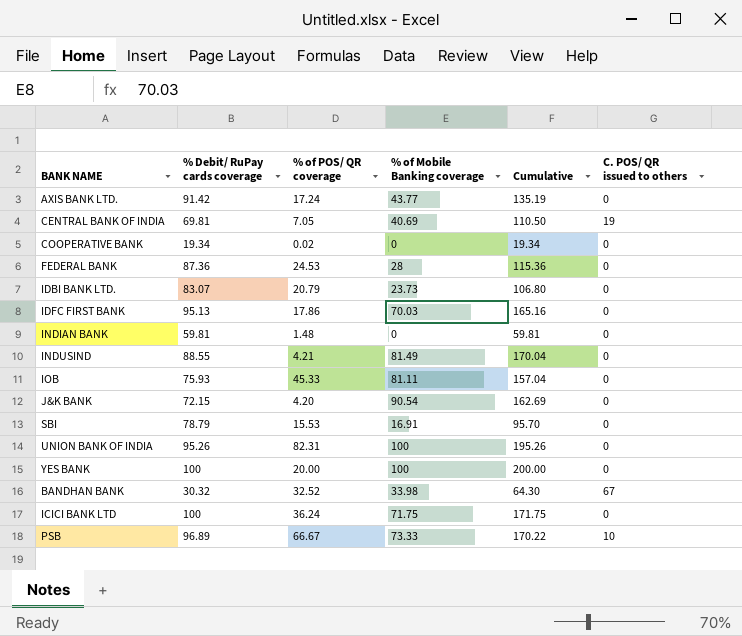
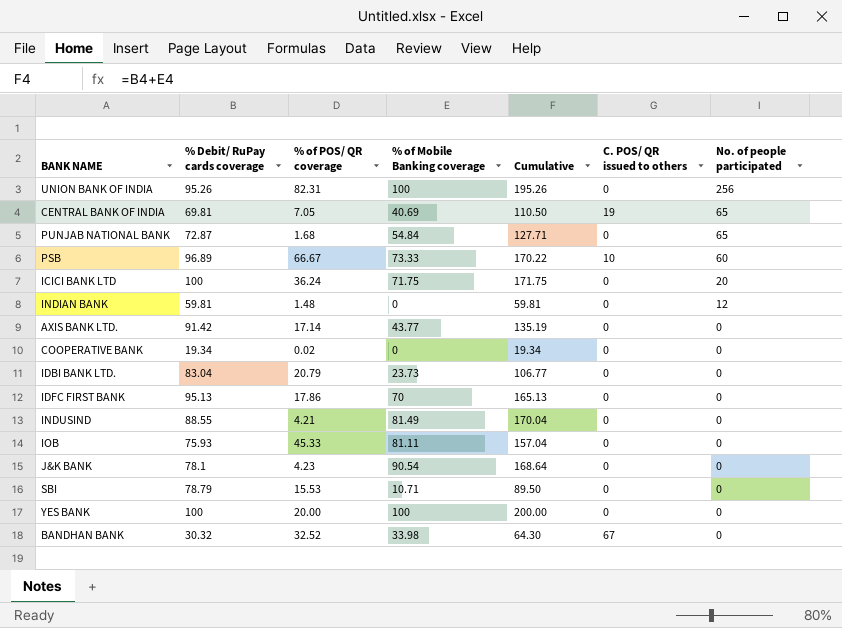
row order: none -> No. of people participated descending
column No. of people participated | position: none -> 7
row FEDERAL BANK: 87.36 | 24.53 | 28 | 115.36 | 0 -> none
row PUNJAB NATIONAL BANK: none -> 72.87 | 1.68 | 54.84 | 127.71 | 0 | 65
AXIS BANK LTD. | % of POS/ QR coverage: 17.24 -> 17.14
IDBI BANK LTD. | % Debit/ RuPay cards coverage: 83.07 -> 83.04
IDBI BANK LTD. | Cumulative: 106.80 -> 106.77
IDFC FIRST BANK | % of Mobile Banking coverage: 70.03 -> 70
IDFC FIRST BANK | Cumulative: 165.16 -> 165.13
J&K BANK | % Debit/ RuPay cards coverage: 72.15 -> 78.1
J&K BANK | % of POS/ QR coverage: 4.20 -> 4.23
J&K BANK | Cumulative: 162.69 -> 168.64
SBI | % of Mobile Banking coverage: 16.91 -> 10.71
SBI | Cumulative: 95.70 -> 89.50

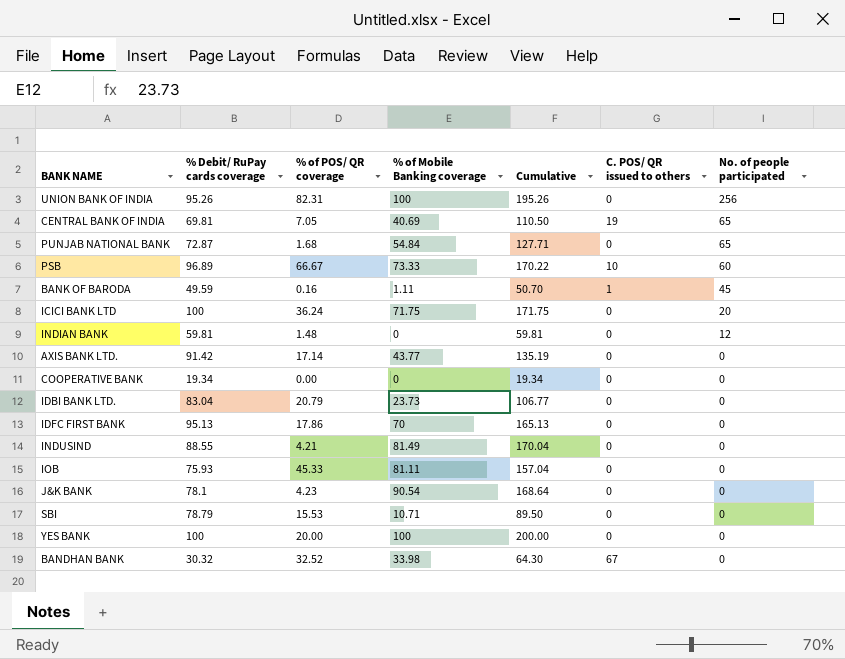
row BANK OF BARODA: none -> 49.59 | 0.16 | 1.11 | 50.70 | 1 | 45
COOPERATIVE BANK | % of POS/ QR coverage: 0.02 -> 0.00

